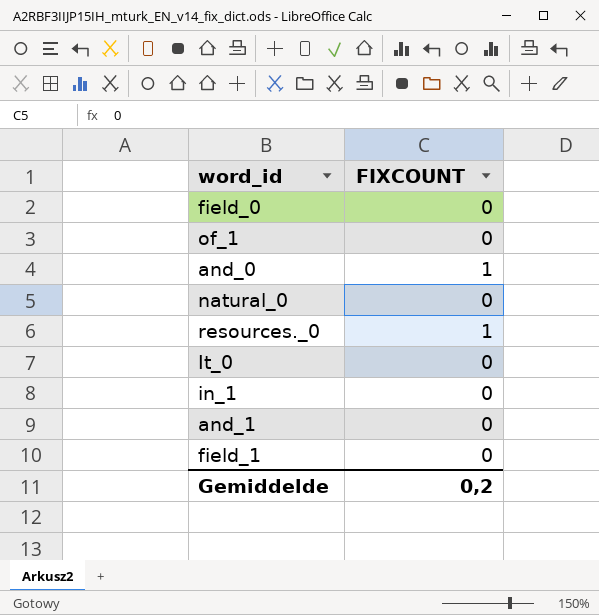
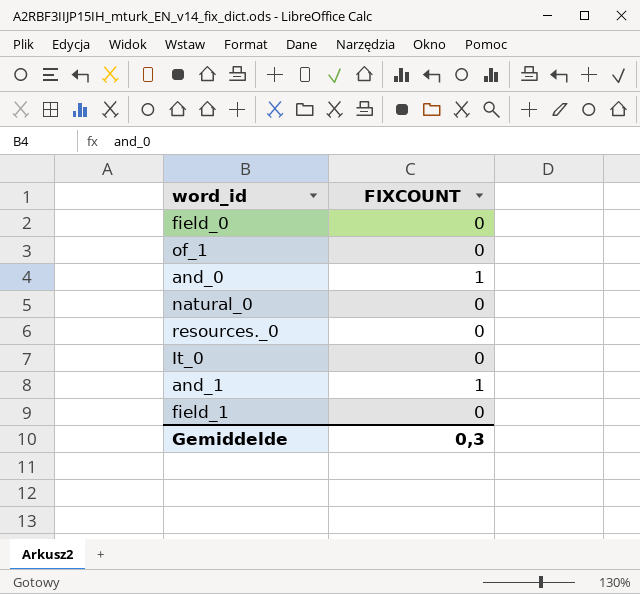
row in_1: 0 -> none
resources._0 | FIXCOUNT: 1 -> 0
and_1 | FIXCOUNT: 0 -> 1
Gemiddelde | FIXCOUNT: 0,2 -> 0,3

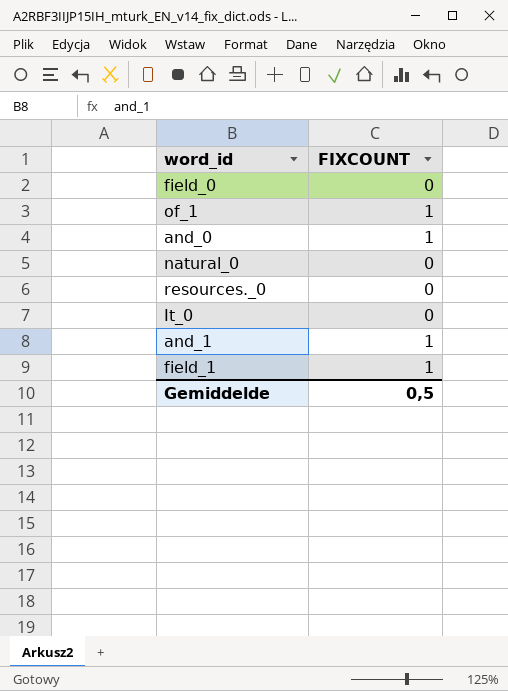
of_1 | FIXCOUNT: 0 -> 1
field_1 | FIXCOUNT: 0 -> 1
Gemiddelde | FIXCOUNT: 0,3 -> 0,5

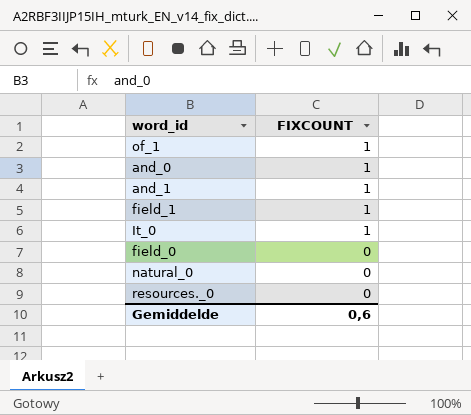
row order: none -> FIXCOUNT descending
It_0 | FIXCOUNT: 0 -> 1
Gemiddelde | FIXCOUNT: 0,5 -> 0,6

